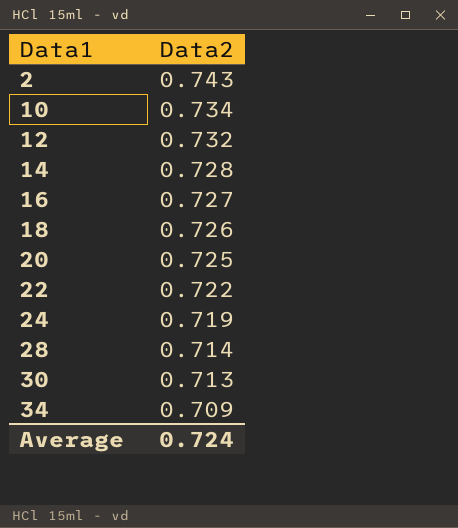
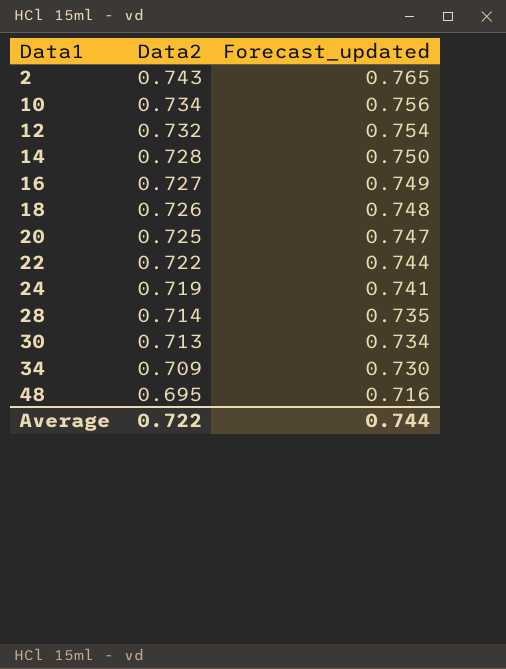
column Forecast_updated | formula: none -> [Data2] * 1.03
row 48: none -> 0.695 | 0.716
Average | Data2: 0.724 -> 0.722

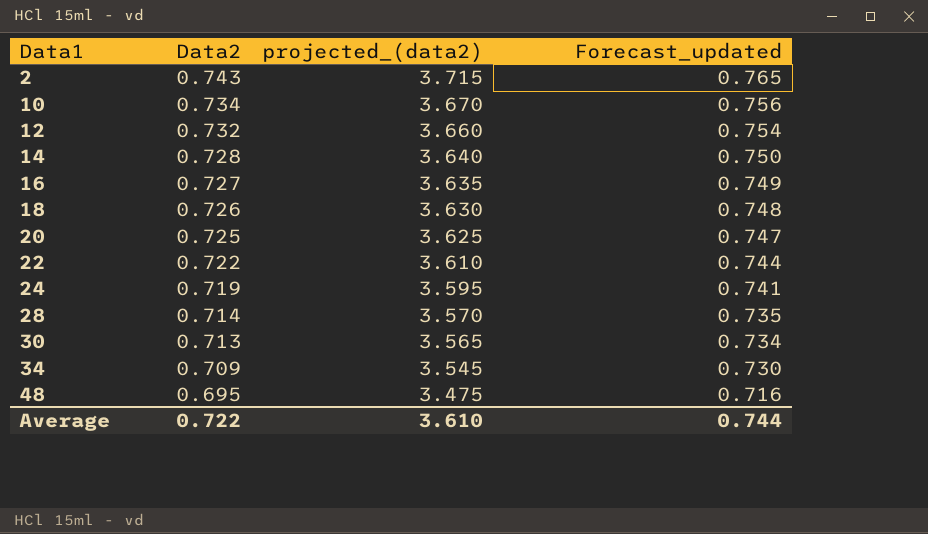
column projected_(data2) | formula: none -> [Data2] * 5

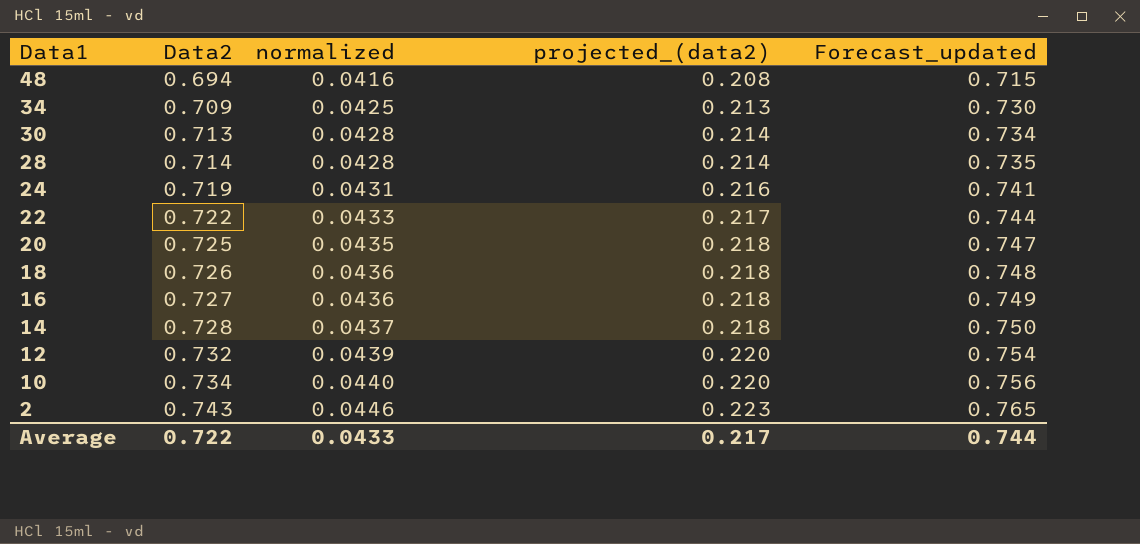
row order: Data1 ascending -> Data1 descending
column normalized | formula: none -> [Data2] * 0.06
column projected_(data2) | formula: [Data2] * 5 -> [Data2] * 0.3
48 | Data2: 0.695 -> 0.694
48 | Forecast_updated: 0.716 -> 0.715
Average | projected_(data2): 3.610 -> 0.217

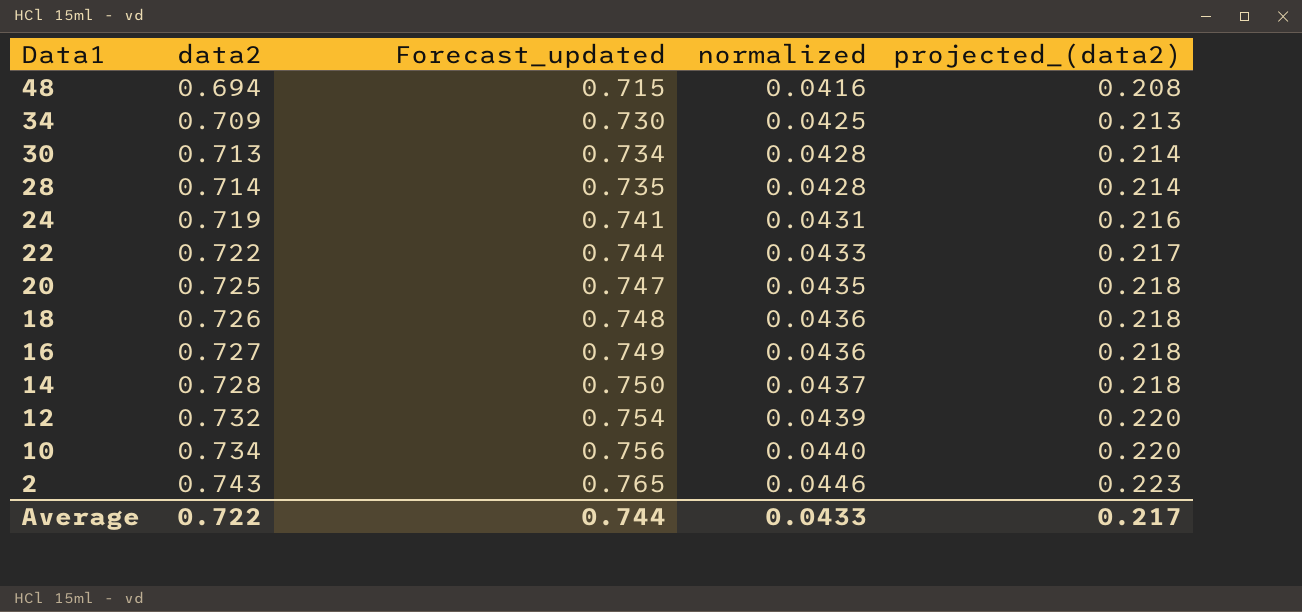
column name: Data2 -> data2
column Forecast_updated | position: 5 -> 3

